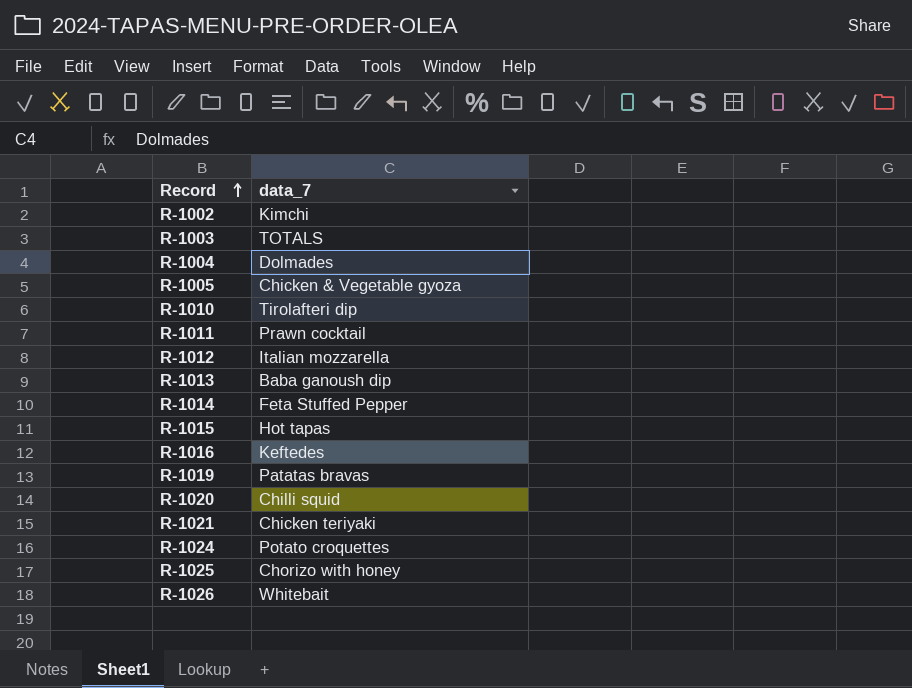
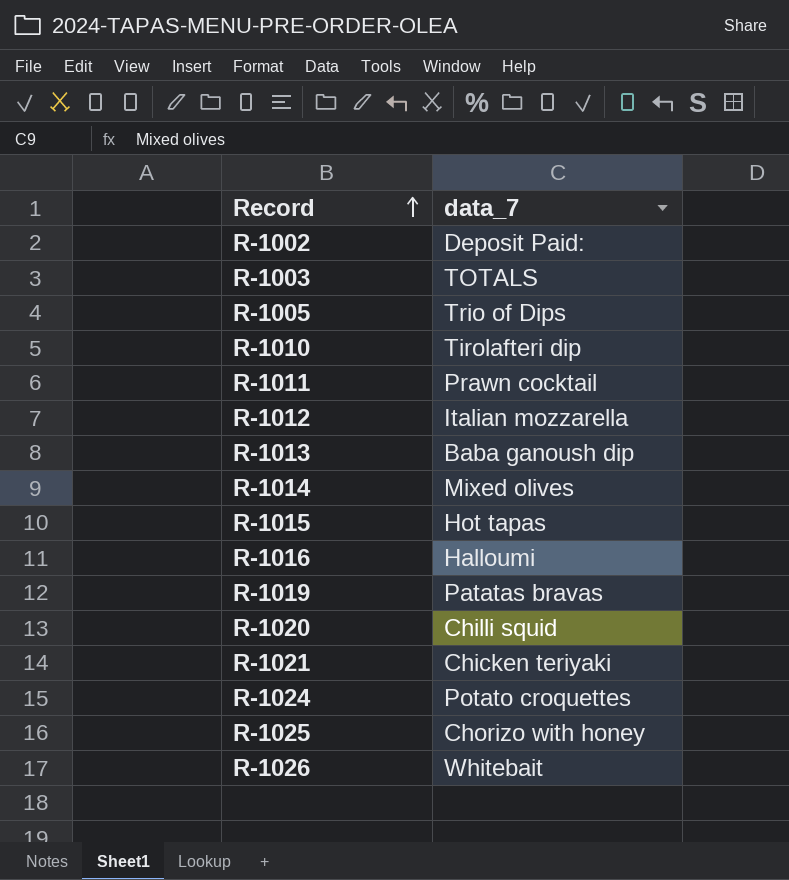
row R-1004: Dolmades -> none
R-1002 | data_7: Kimchi -> Deposit Paid:
R-1005 | data_7: Chicken & Vegetable gyoza -> Trio of Dips
R-1014 | data_7: Feta Stuffed Pepper -> Mixed olives
R-1016 | data_7: Keftedes -> Halloumi

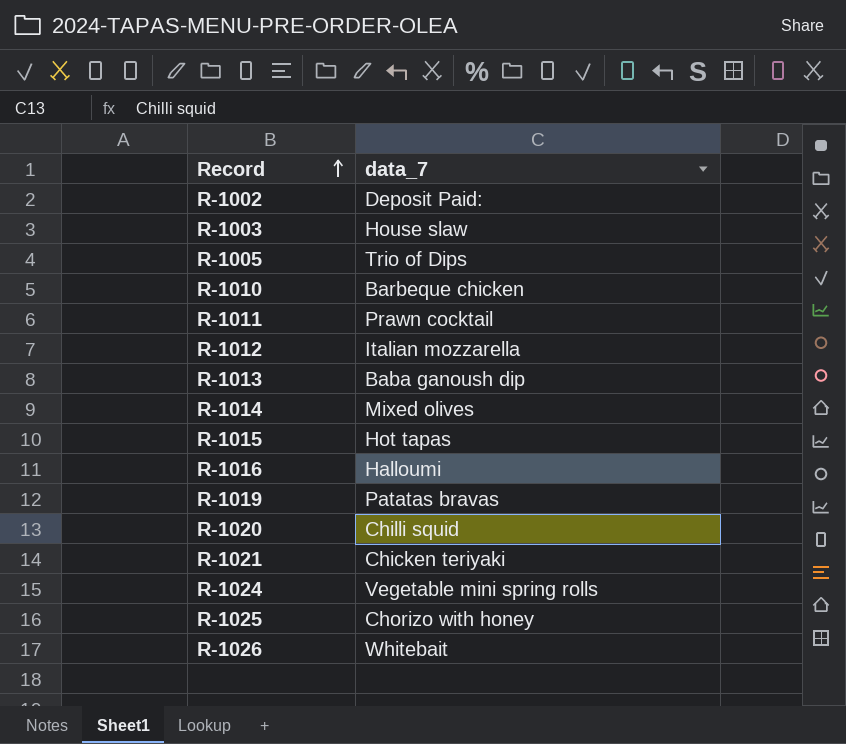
R-1003 | data_7: TOTALS -> House slaw
R-1010 | data_7: Tirolafteri dip -> Barbeque chicken
R-1024 | data_7: Potato croquettes -> Vegetable mini spring rolls

